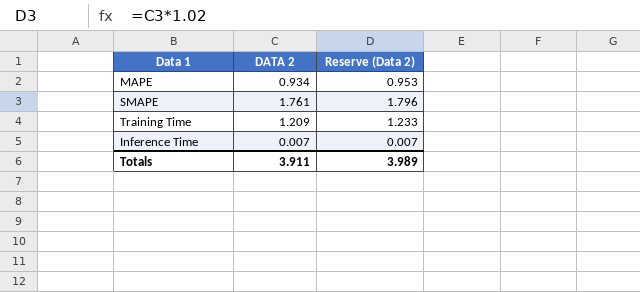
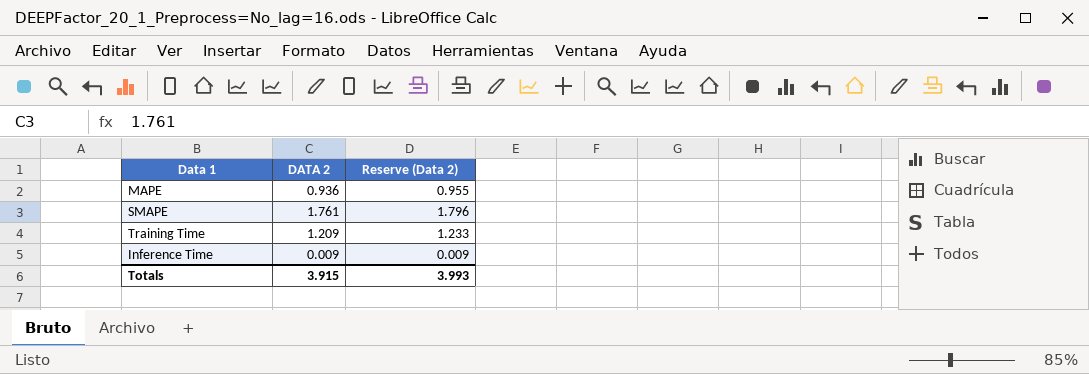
MAPE | DATA 2: 0.934 -> 0.936
MAPE | Reserve (Data 2): 0.953 -> 0.955
Inference Time | DATA 2: 0.007 -> 0.009
Inference Time | Reserve (Data 2): 0.007 -> 0.009
Totals | DATA 2: 3.911 -> 3.915
Totals | Reserve (Data 2): 3.989 -> 3.993

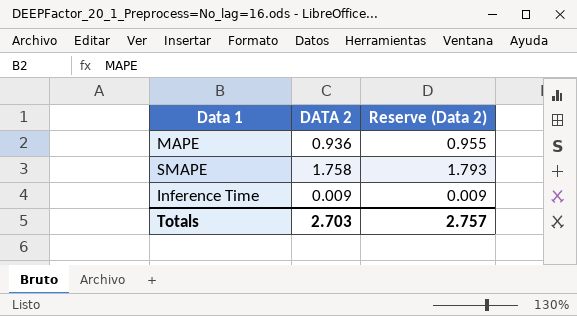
row Training Time: 1.209 | 1.233 -> none
SMAPE | DATA 2: 1.761 -> 1.758
SMAPE | Reserve (Data 2): 1.796 -> 1.793
Totals | DATA 2: 3.915 -> 2.703
Totals | Reserve (Data 2): 3.993 -> 2.757

